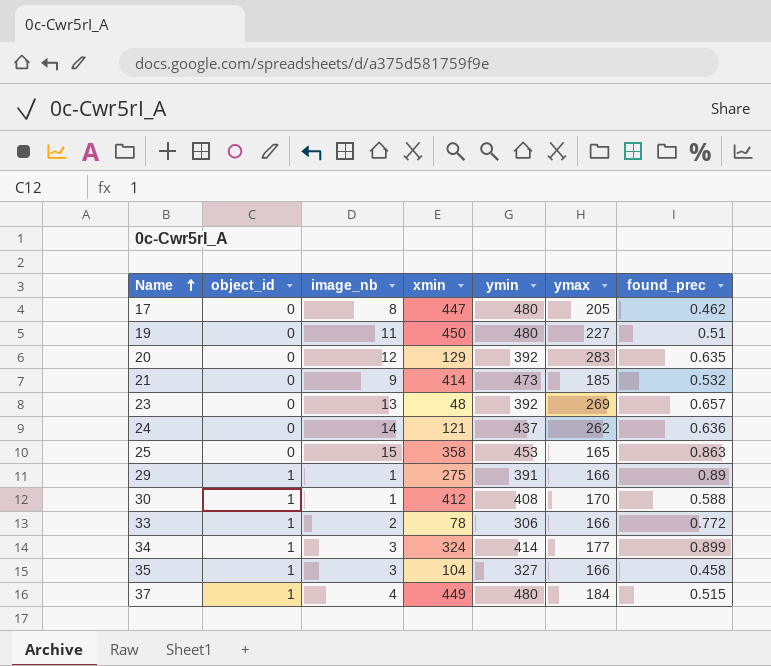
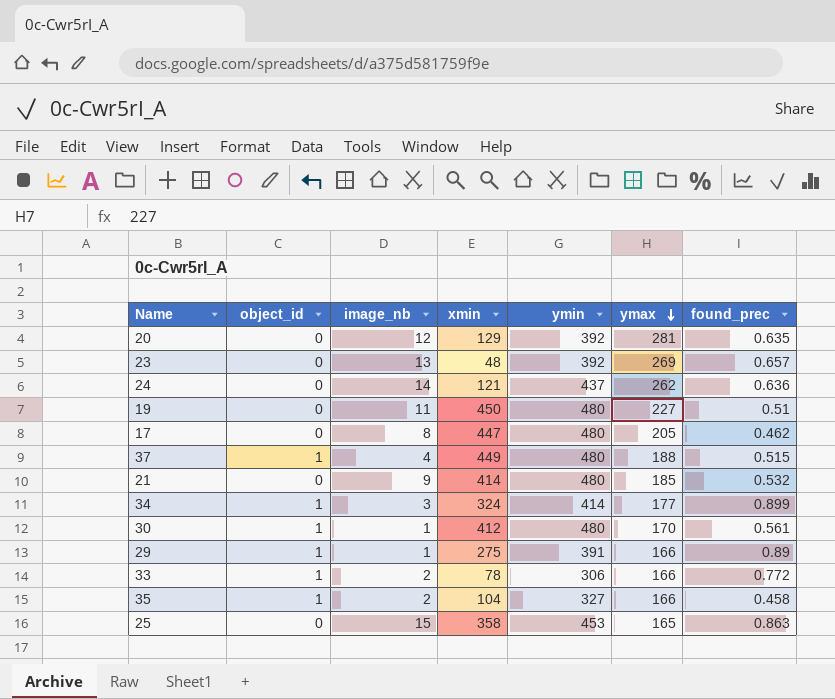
row order: Name ascending -> ymax descending
20 | ymax: 283 -> 281
37 | ymax: 184 -> 188
21 | ymin: 473 -> 480
30 | ymin: 408 -> 480
30 | found_prec: 0.588 -> 0.561
35 | image_nb: 3 -> 2

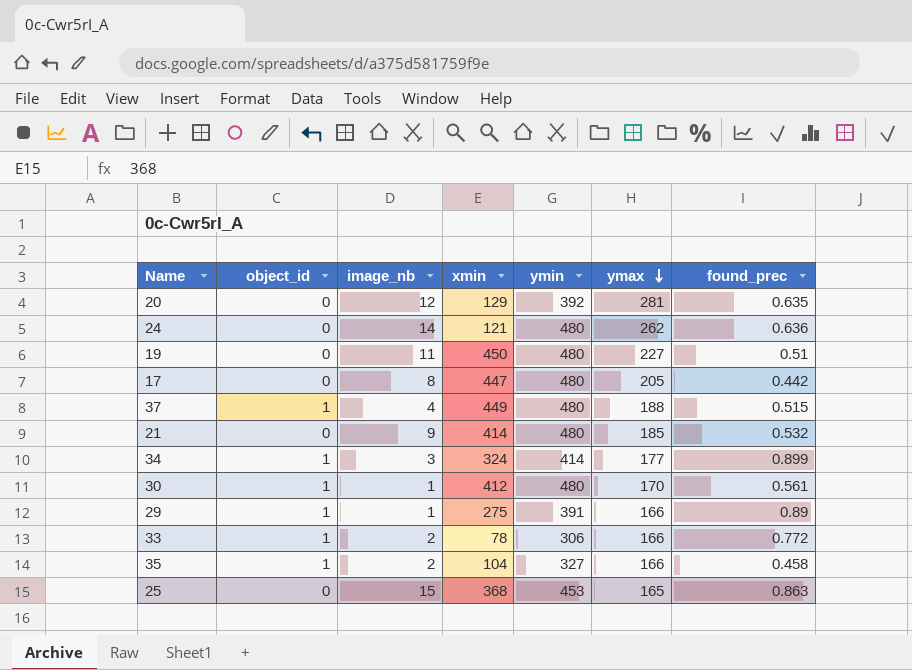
row 23: 0 | 13 | 48 | 392 | 269 | 0.657 -> none
24 | ymin: 437 -> 480
17 | found_prec: 0.462 -> 0.442
25 | xmin: 358 -> 368

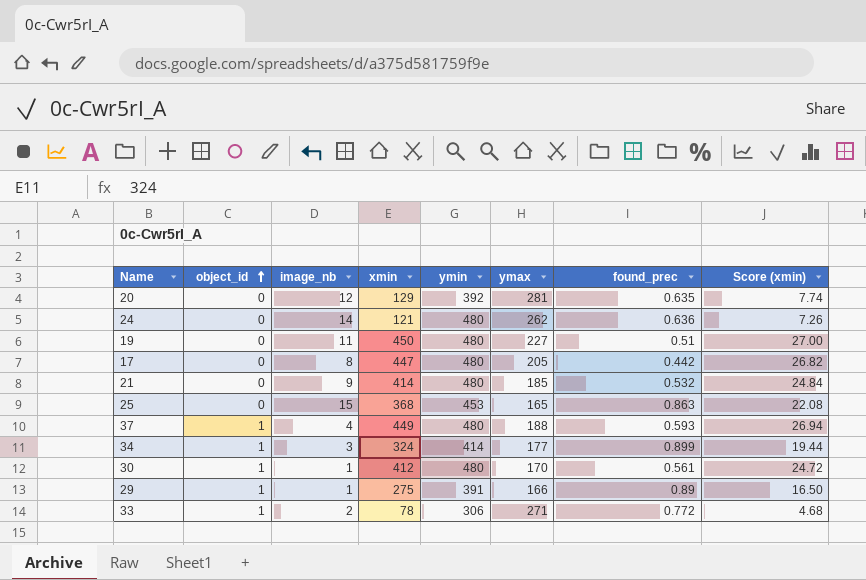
row order: ymax descending -> object_id ascending
column Score (xmin) | formula: none -> [xmin] * 0.06
row 35: 1 | 2 | 104 | 327 | 166 | 0.458 -> none
37 | found_prec: 0.515 -> 0.593
33 | ymax: 166 -> 271

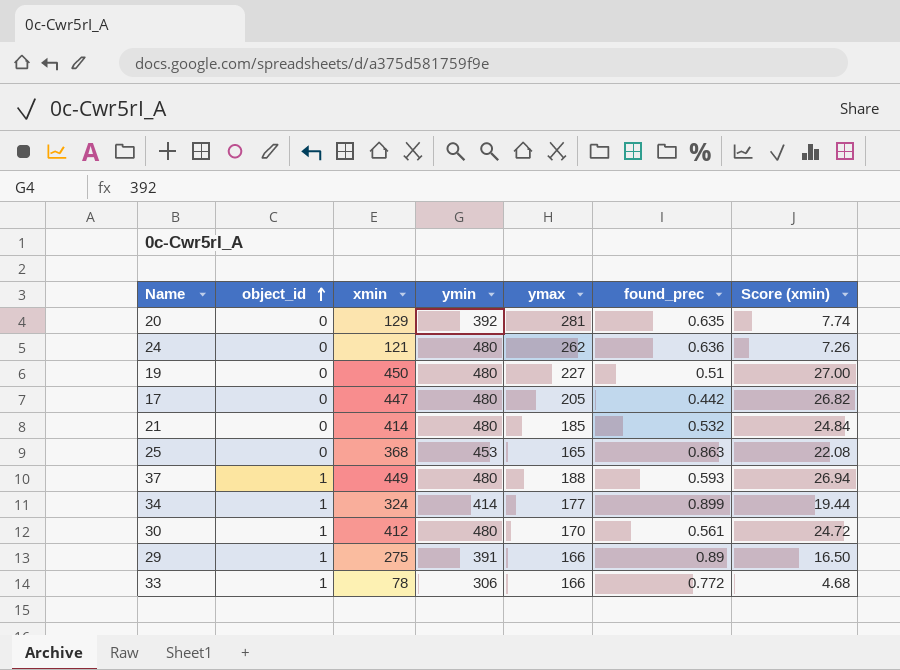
column image_nb | position: 3 -> none
33 | ymax: 271 -> 166

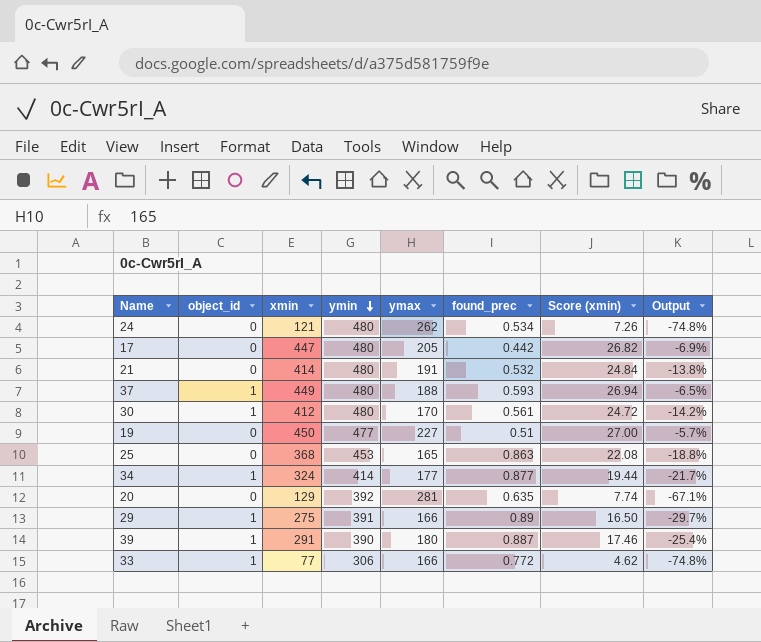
row order: object_id ascending -> ymin descending
column Output | formula: none -> ([xmin] - [ymin]) / [ymin]
24 | found_prec: 0.636 -> 0.534
21 | ymax: 185 -> 191
19 | ymin: 480 -> 477
34 | found_prec: 0.899 -> 0.877
row 39: none -> 1 | 291 | 390 | 180 | 0.887 | 17.46 | -25.4%
33 | xmin: 78 -> 77
33 | Score (xmin): 4.68 -> 4.62

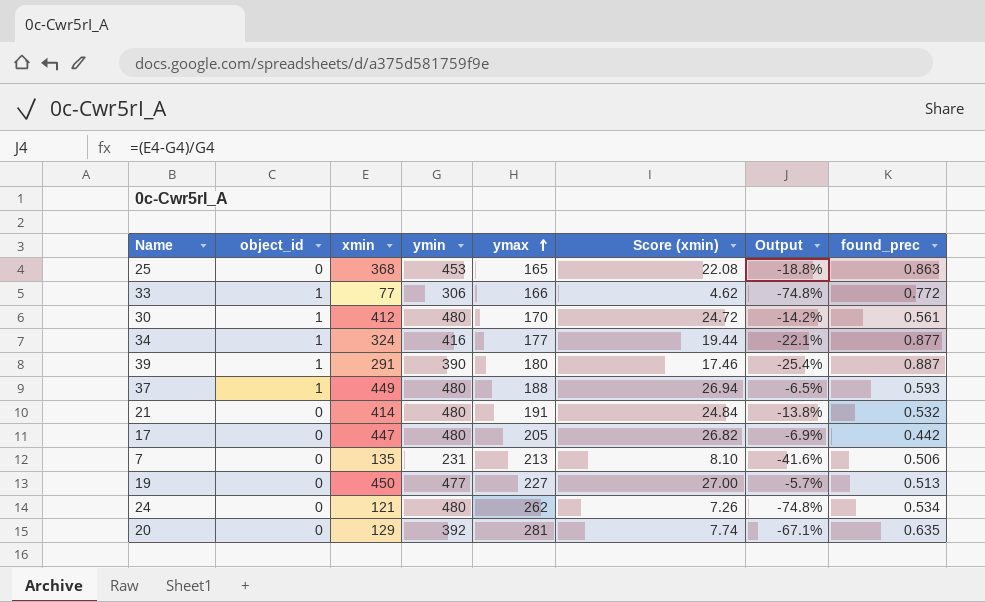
row order: ymin descending -> ymax ascending
column found_prec | position: 6 -> 8
row 29: 1 | 275 | 391 | 166 | 0.89 | 16.50 | -29.7% -> none
34 | ymin: 414 -> 416
34 | Output: -21.7% -> -22.1%
row 7: none -> 0 | 135 | 231 | 213 | 8.10 | -41.6% | 0.506
19 | found_prec: 0.51 -> 0.513

